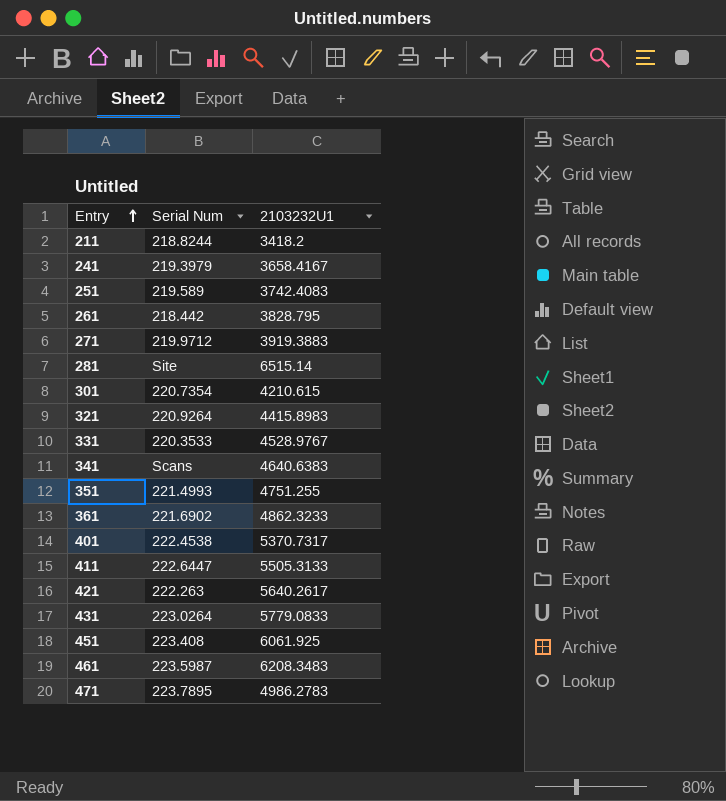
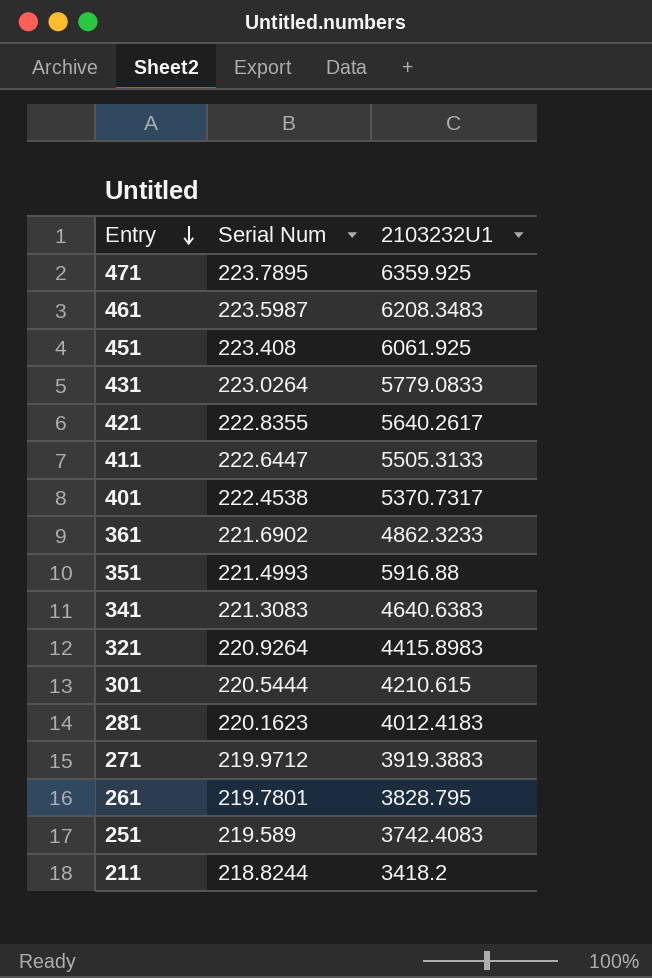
row order: Entry ascending -> Entry descending
row 241: 219.3979 | 3658.4167 -> none
row 331: 220.3533 | 4528.9767 -> none
471 | 2103232U1: 4986.2783 -> 6359.925
421 | Serial Num: 222.263 -> 222.8355
351 | 2103232U1: 4751.255 -> 5916.88
341 | Serial Num: Scans -> 221.3083
301 | Serial Num: 220.7354 -> 220.5444
281 | Serial Num: Site -> 220.1623
281 | 2103232U1: 6515.14 -> 4012.4183
261 | Serial Num: 218.442 -> 219.7801

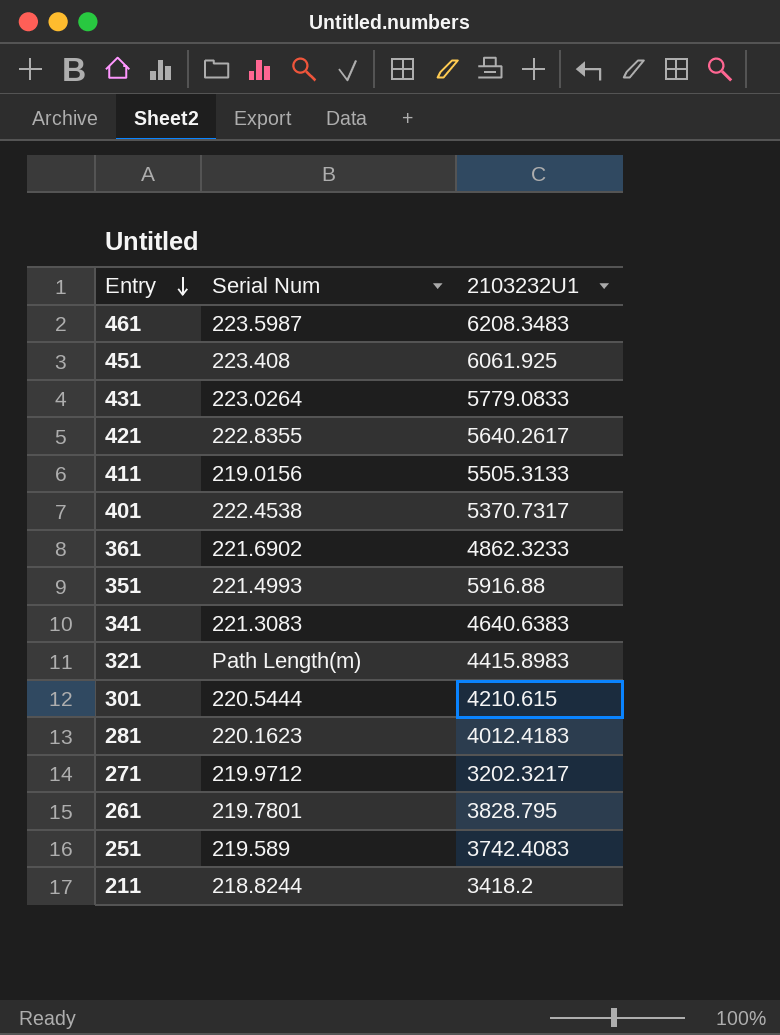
row 471: 223.7895 | 6359.925 -> none
411 | Serial Num: 222.6447 -> 219.0156
321 | Serial Num: 220.9264 -> Path Length(m)
271 | 2103232U1: 3919.3883 -> 3202.3217

